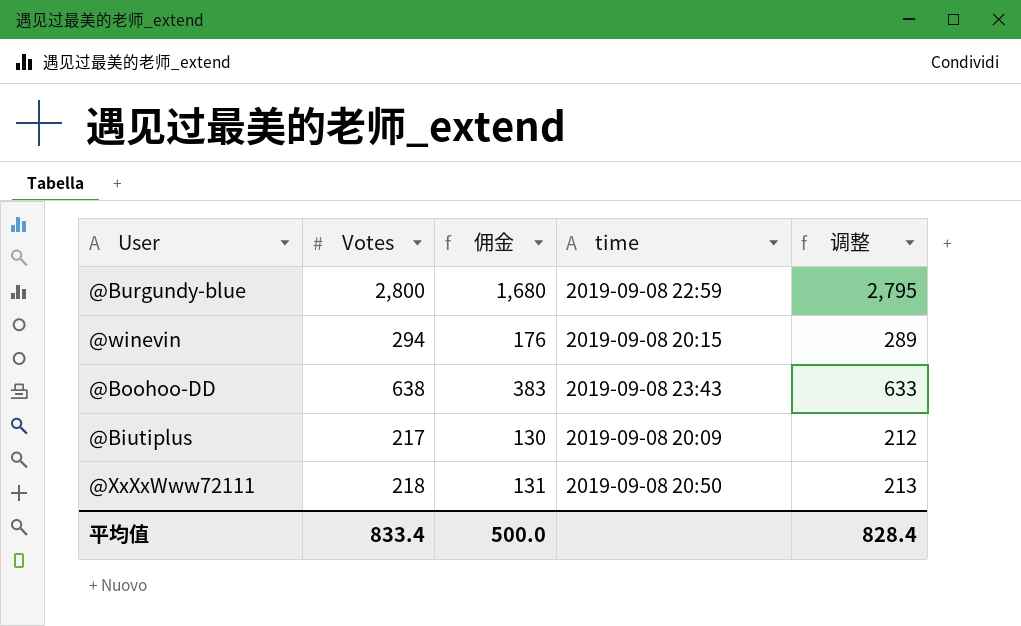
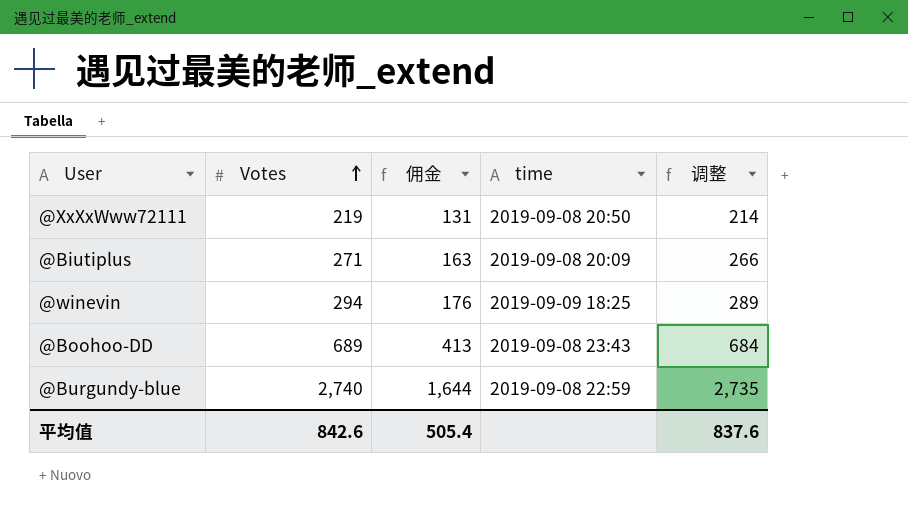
row order: none -> Votes ascending
@XxXxWww72111 | Votes: 218 -> 219
@XxXxWww72111 | 调整: 213 -> 214
@Biutiplus | Votes: 217 -> 271
@Biutiplus | 佣金: 130 -> 163
@Biutiplus | 调整: 212 -> 266
@winevin | time: 2019-09-08 20:15 -> 2019-09-09 18:25
@Boohoo-DD | Votes: 638 -> 689
@Boohoo-DD | 佣金: 383 -> 413
@Boohoo-DD | 调整: 633 -> 684
@Burgundy-blue | Votes: 2,800 -> 2,740
@Burgundy-blue | 佣金: 1,680 -> 1,644
@Burgundy-blue | 调整: 2,795 -> 2,735
平均值 | Votes: 833.4 -> 842.6
平均值 | 佣金: 500.0 -> 505.4
平均值 | 调整: 828.4 -> 837.6

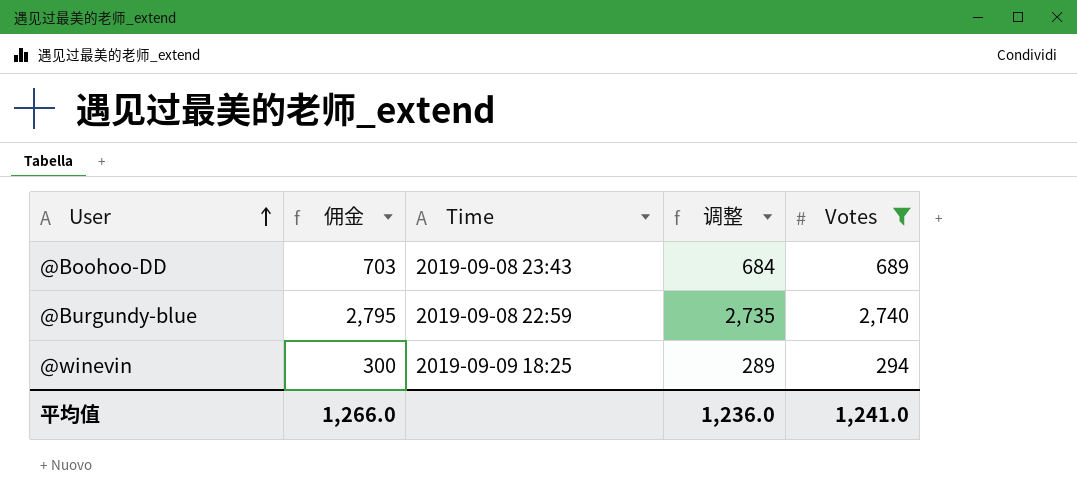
filter: none -> Votes >= 294
row order: Votes ascending -> User ascending
column 佣金 | formula: [Votes] * 0.6 -> [Votes] * 1.02
column name: time -> Time
column Votes | position: 2 -> 5
平均值 | 佣金: 505.4 -> 1,266.0
平均值 | 调整: 837.6 -> 1,236.0
平均值 | Votes: 842.6 -> 1,241.0

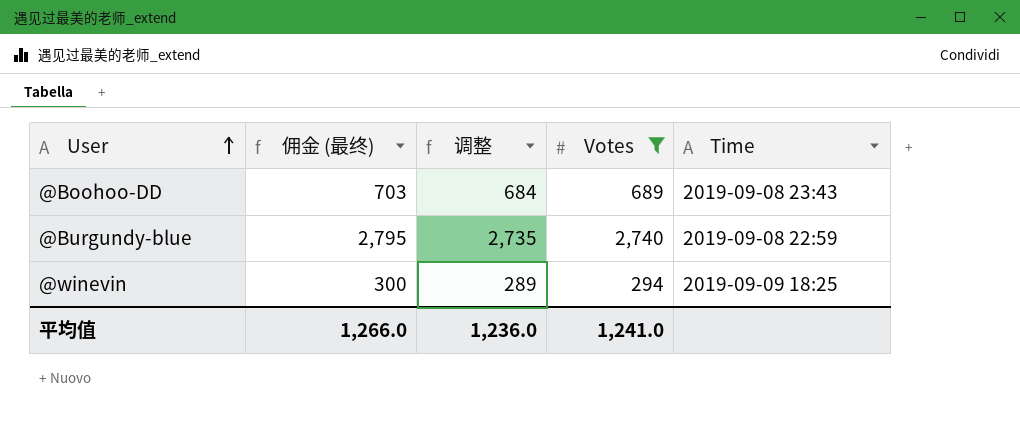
column name: 佣金 -> 佣金 (最终)
column Time | position: 3 -> 5

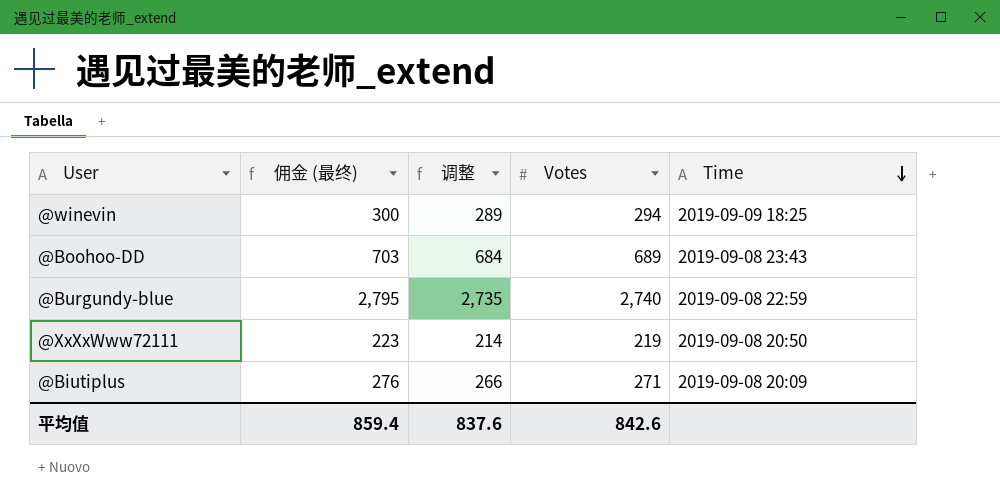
filter: Votes >= 294 -> none
row order: User ascending -> Time descending
平均值 | 佣金 (最终): 1,266.0 -> 859.4
平均值 | 调整: 1,236.0 -> 837.6
平均值 | Votes: 1,241.0 -> 842.6

